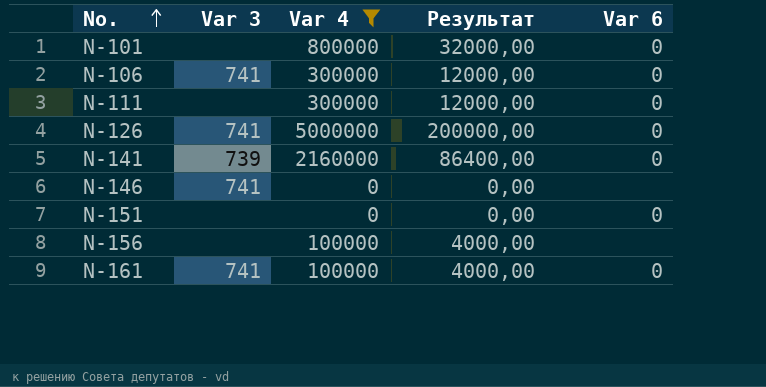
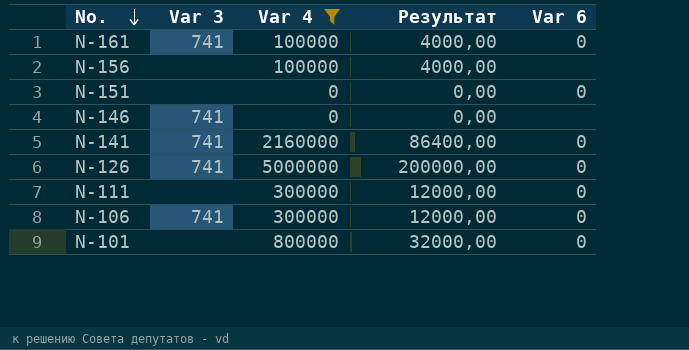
row order: No. ascending -> No. descending
N-141 | Var 3: 739 -> 741

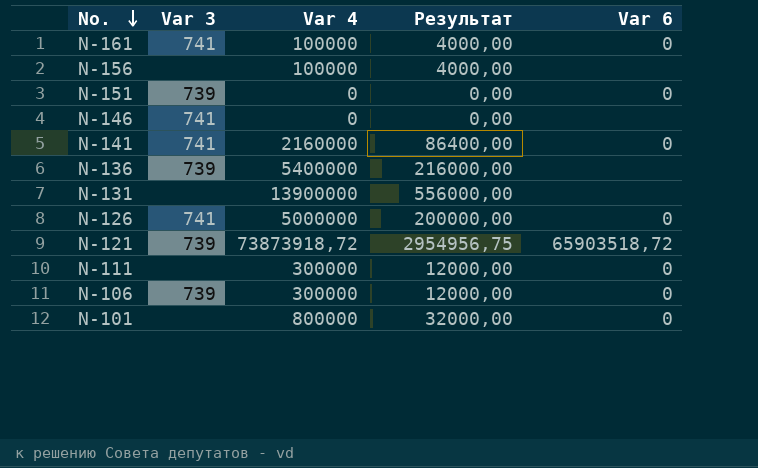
filter: Var 4 <= 5000000 -> none
N-151 | Var 3: none -> 739
N-106 | Var 3: 741 -> 739

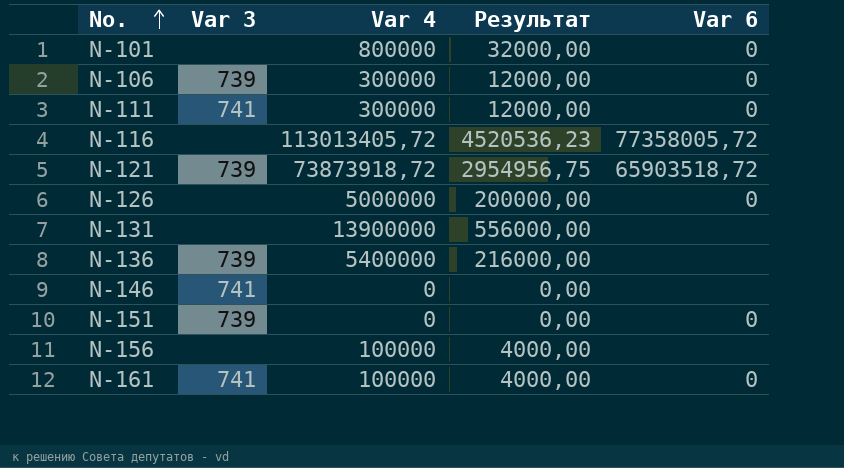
row order: No. descending -> No. ascending
row N-141: 741 | 2160000 | 86400,00 | 0 -> none
N-111 | Var 3: none -> 741
row N-116: none -> none | 113013405,72 | 4520536,23 | 77358005,72
N-126 | Var 3: 741 -> none

